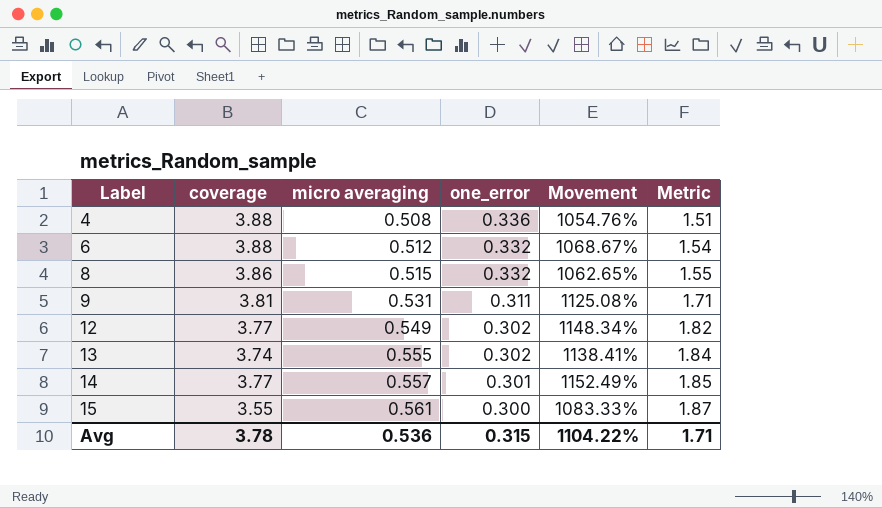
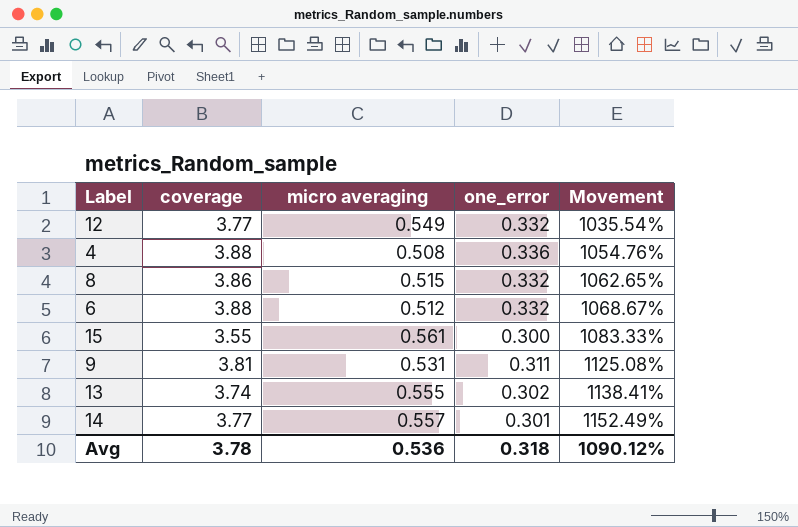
row order: Label ascending -> Movement ascending
column Metric | formula: [micro averaging] / [one_error] -> none
12 | one_error: 0.302 -> 0.332
12 | Movement: 1148.34% -> 1035.54%
Avg | one_error: 0.315 -> 0.318
Avg | Movement: 1104.22% -> 1090.12%

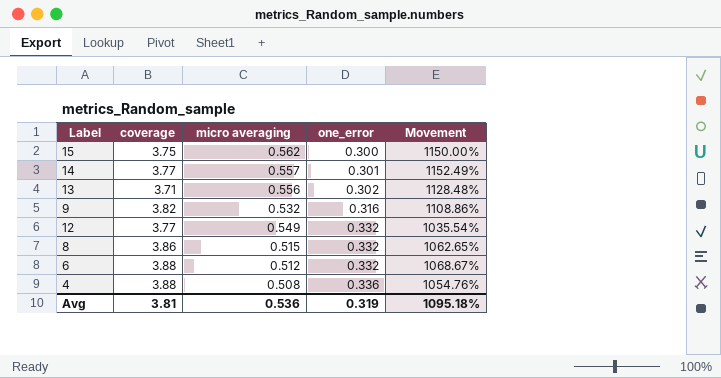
row order: Movement ascending -> one_error ascending
15 | coverage: 3.55 -> 3.75
15 | micro averaging: 0.561 -> 0.562
15 | Movement: 1083.33% -> 1150.00%
13 | coverage: 3.74 -> 3.71
13 | micro averaging: 0.555 -> 0.556
13 | Movement: 1138.41% -> 1128.48%
9 | coverage: 3.81 -> 3.82
9 | micro averaging: 0.531 -> 0.532
9 | one_error: 0.311 -> 0.316
9 | Movement: 1125.08% -> 1108.86%
Avg | coverage: 3.78 -> 3.81
Avg | one_error: 0.318 -> 0.319
Avg | Movement: 1090.12% -> 1095.18%

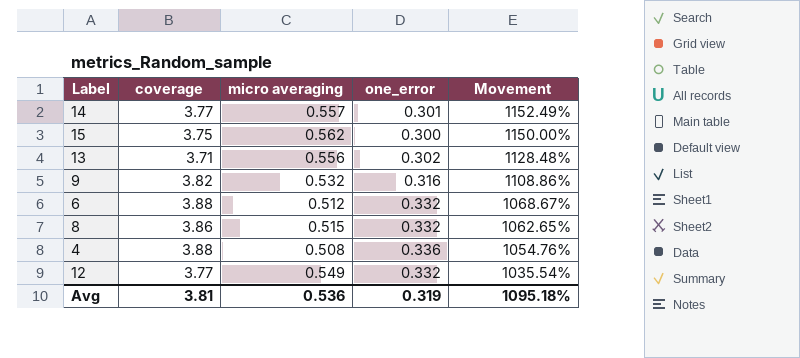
row order: one_error ascending -> Movement descending

